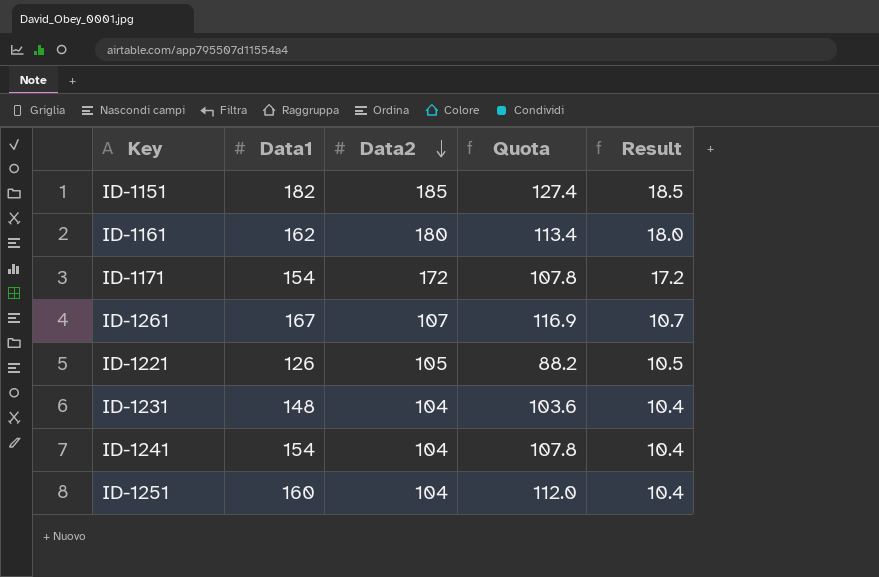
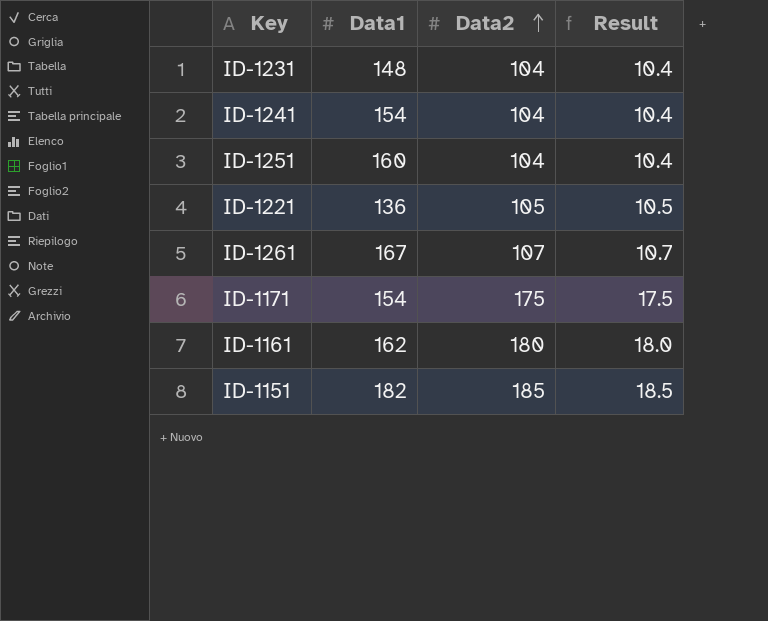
row order: Data2 descending -> Data2 ascending
column Quota | formula: [Data1] * 0.7 -> none
ID-1221 | Data1: 126 -> 136
ID-1171 | Data2: 172 -> 175
ID-1171 | Result: 17.2 -> 17.5

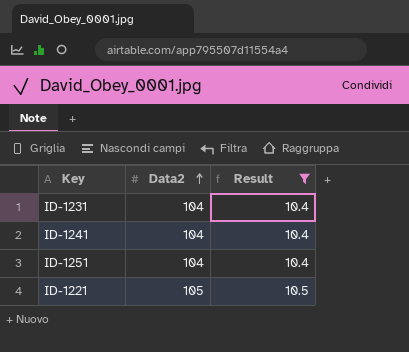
filter: none -> Result <= 10.5
column Data1 | position: 2 -> none

